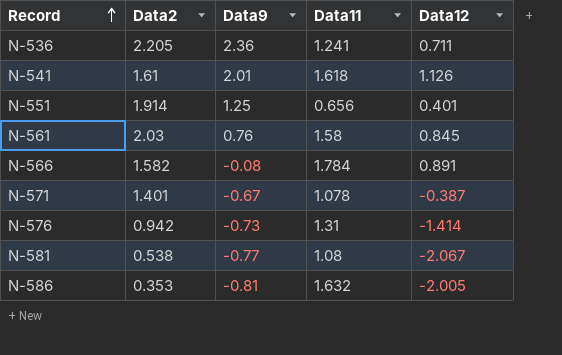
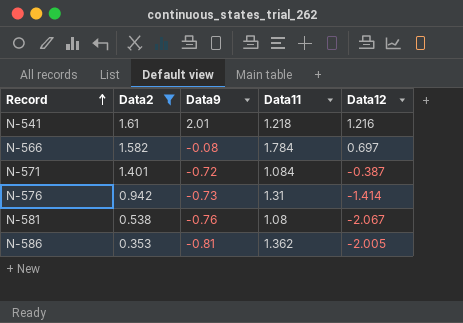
filter: none -> Data2 <= 1.61
N-541 | Data11: 1.618 -> 1.218
N-541 | Data12: 1.126 -> 1.216
N-566 | Data12: 0.891 -> 0.697
N-571 | Data9: -0.67 -> -0.72
N-571 | Data11: 1.078 -> 1.084
N-581 | Data9: -0.77 -> -0.76
N-586 | Data11: 1.632 -> 1.362

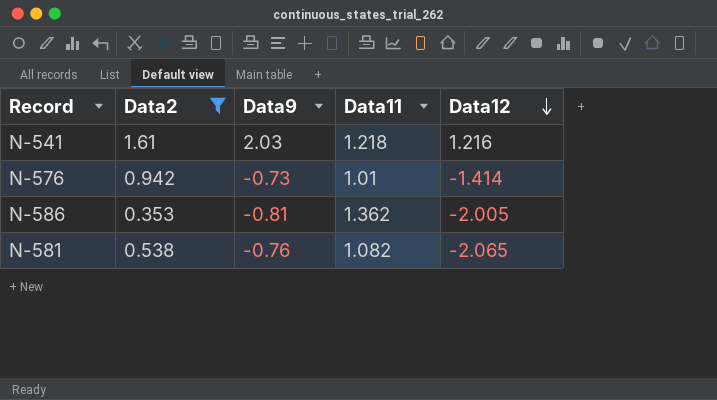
row order: Record ascending -> Data12 descending
row N-566: 1.582 | -0.08 | 1.784 | 0.697 -> none
row N-571: 1.401 | -0.72 | 1.084 | -0.387 -> none
N-541 | Data9: 2.01 -> 2.03
N-576 | Data11: 1.31 -> 1.01
N-581 | Data11: 1.08 -> 1.082
N-581 | Data12: -2.067 -> -2.065

